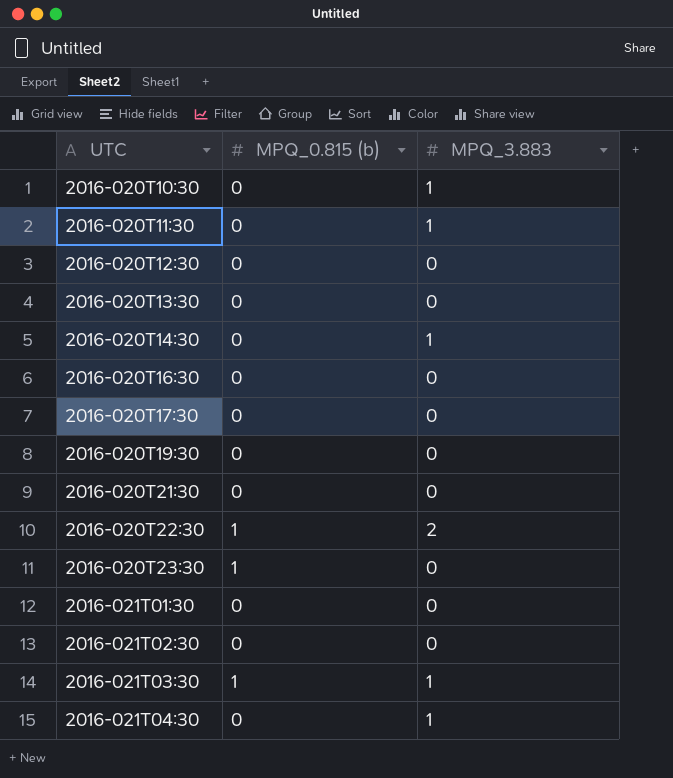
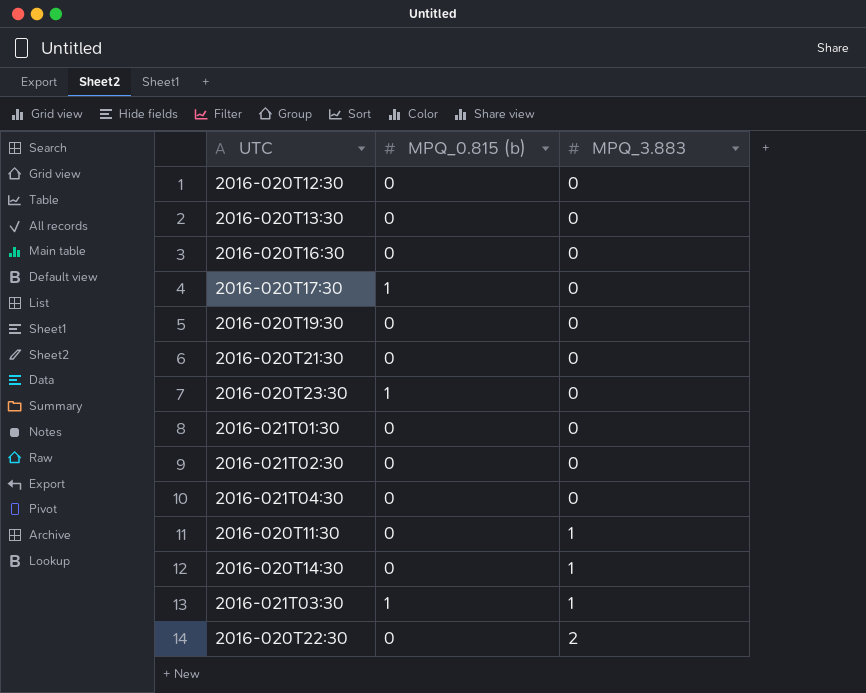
row order: UTC ascending -> MPQ_3.883 ascending
row 2016-020T10:30: 0 | 1 -> none
2016-020T17:30 | MPQ_0.815 (b): 0 -> 1
2016-021T04:30 | MPQ_3.883: 1 -> 0
2016-020T22:30 | MPQ_0.815 (b): 1 -> 0

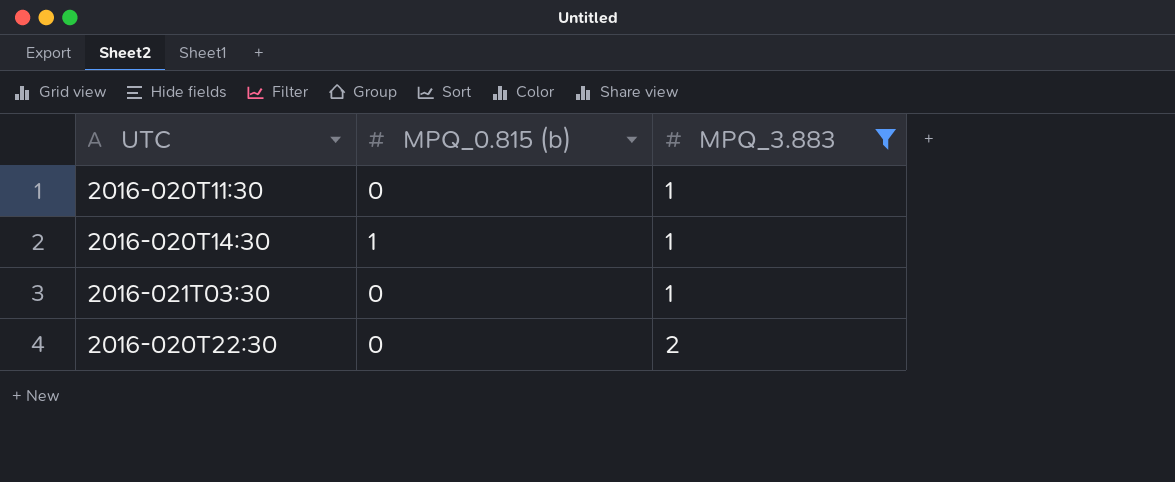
filter: none -> MPQ_3.883 != 0
2016-020T14:30 | MPQ_0.815 (b): 0 -> 1
2016-021T03:30 | MPQ_0.815 (b): 1 -> 0

